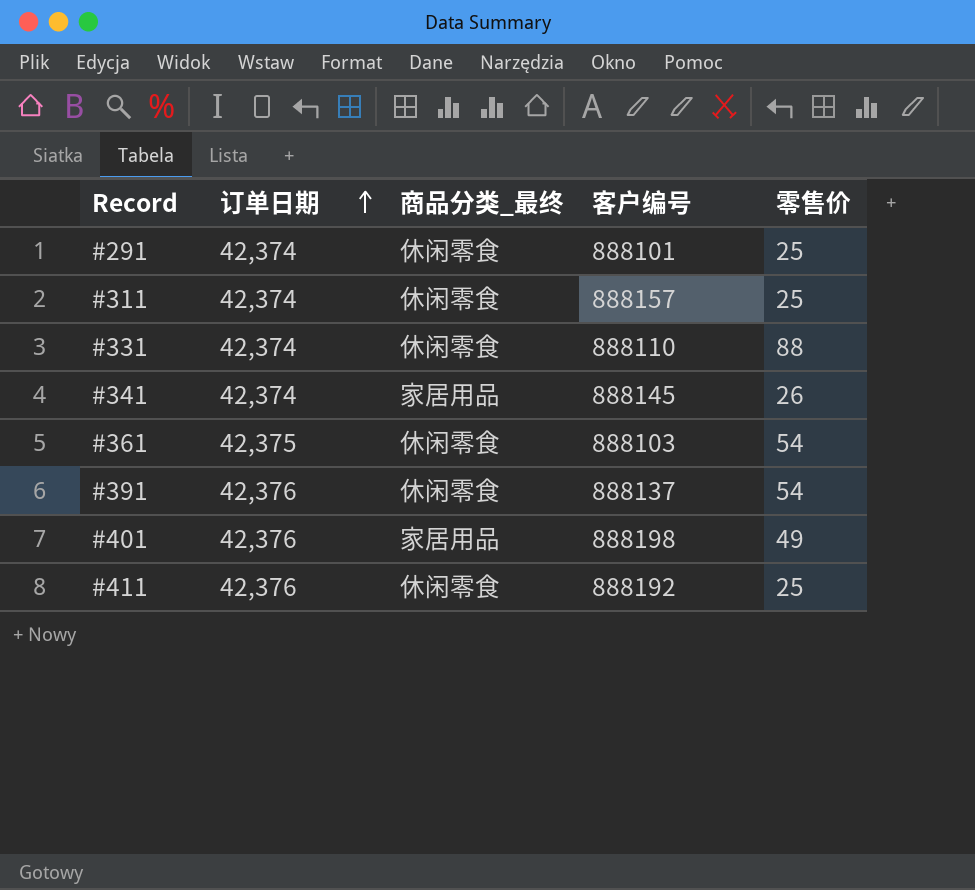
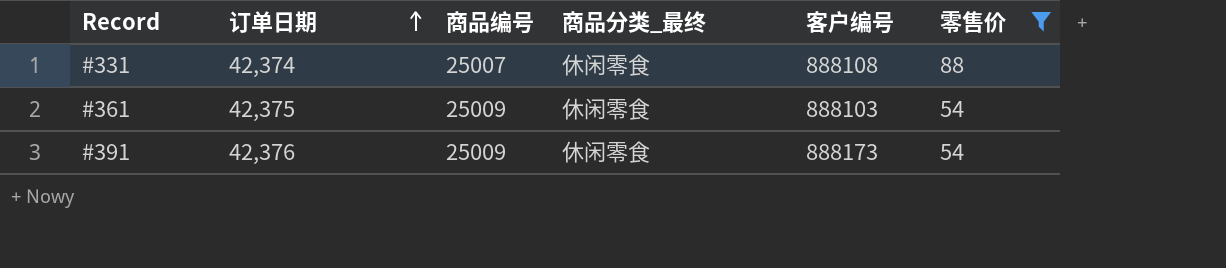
filter: none -> 零售价 >= 54
column 商品编号 | position: none -> 3
#331 | 客户编号: 888110 -> 888108
#391 | 客户编号: 888137 -> 888173

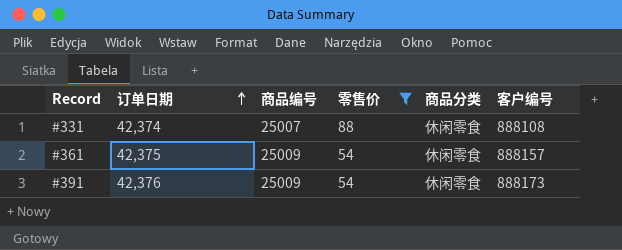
column 零售价 | position: 6 -> 4
column name: 商品分类_最终 -> 商品分类
#361 | 客户编号: 888103 -> 888157

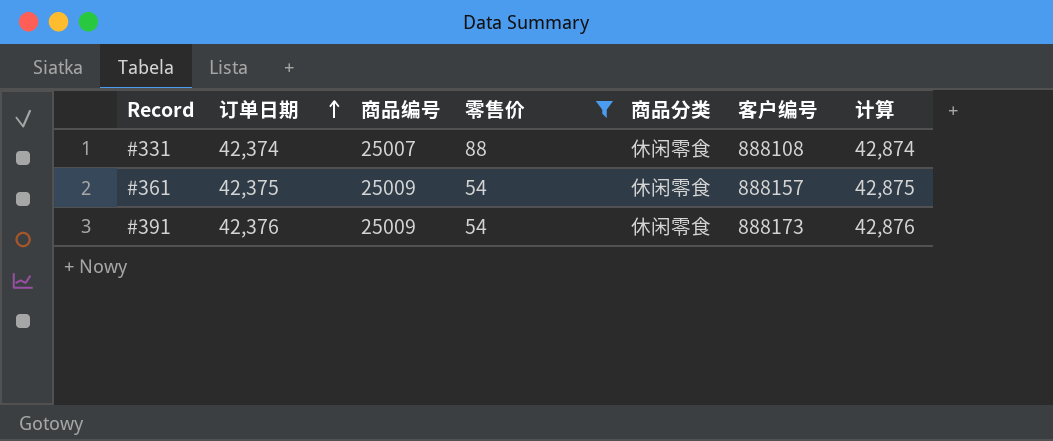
column 计算 | formula: none -> [订单日期] + 500

